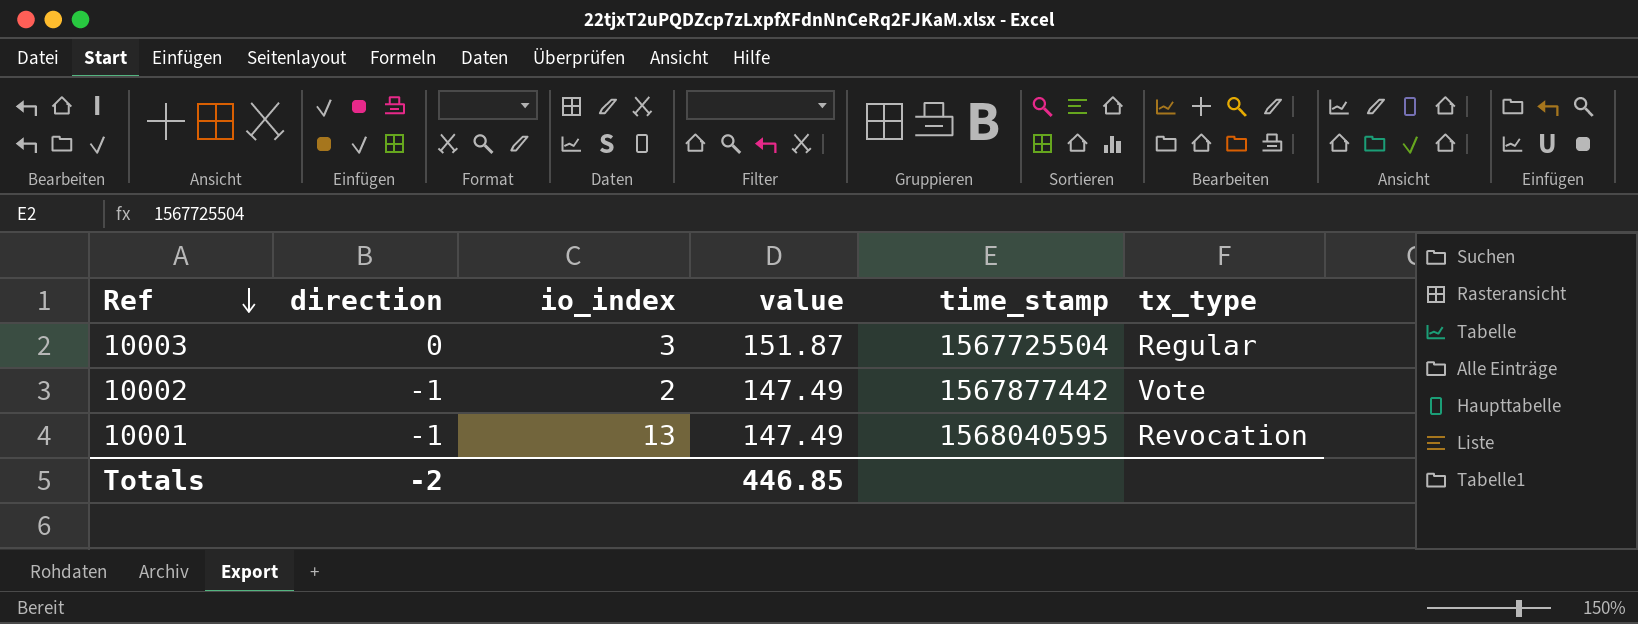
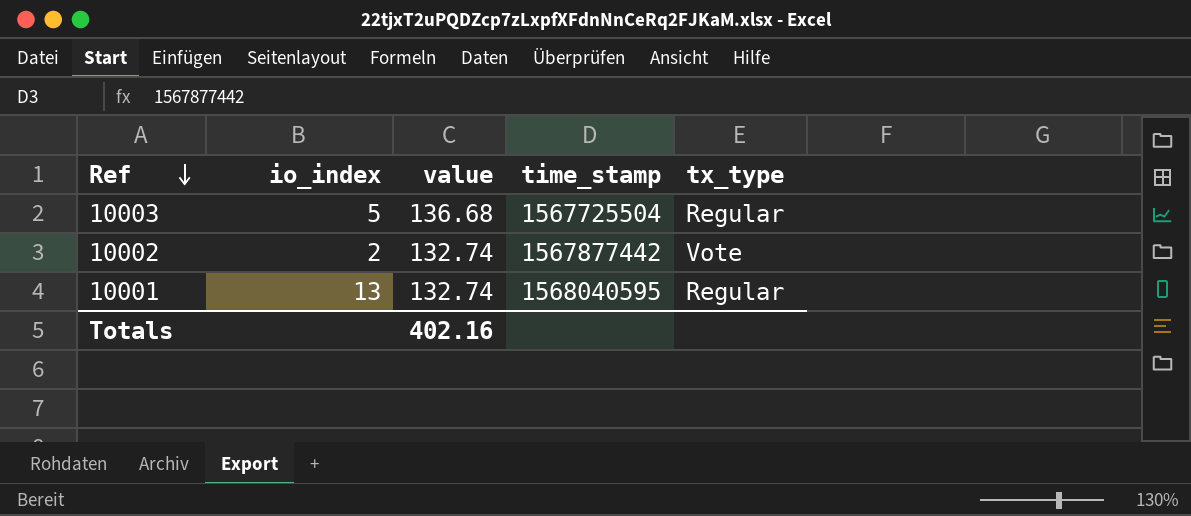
column direction | position: 2 -> none
10003 | io_index: 3 -> 5
10003 | value: 151.87 -> 136.68
10002 | value: 147.49 -> 132.74
10001 | value: 147.49 -> 132.74
10001 | tx_type: Revocation -> Regular
Totals | value: 446.85 -> 402.16

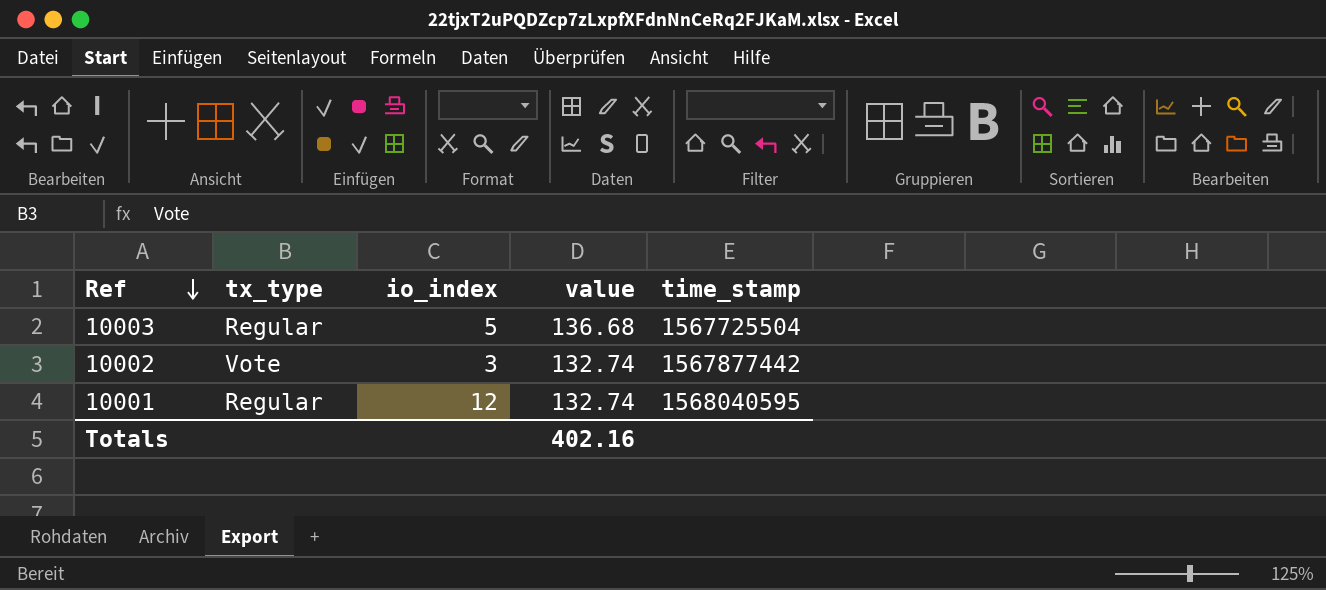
column tx_type | position: 5 -> 2
10002 | io_index: 2 -> 3
10001 | io_index: 13 -> 12

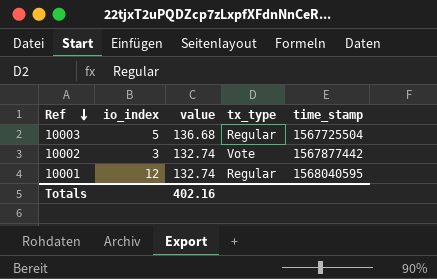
column tx_type | position: 2 -> 4

